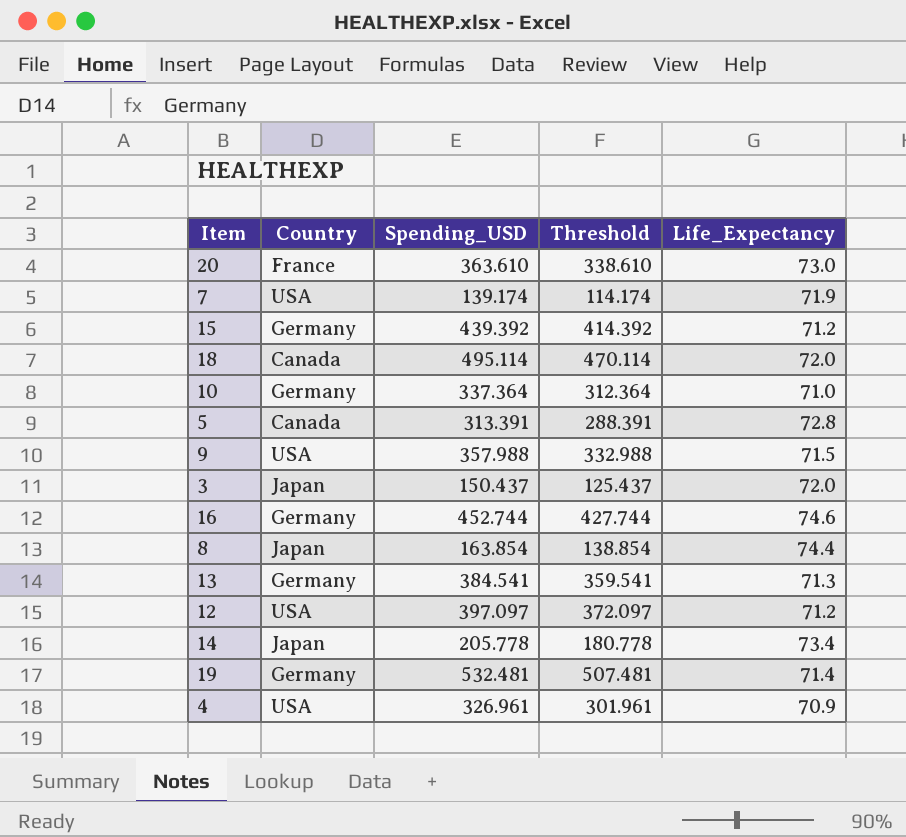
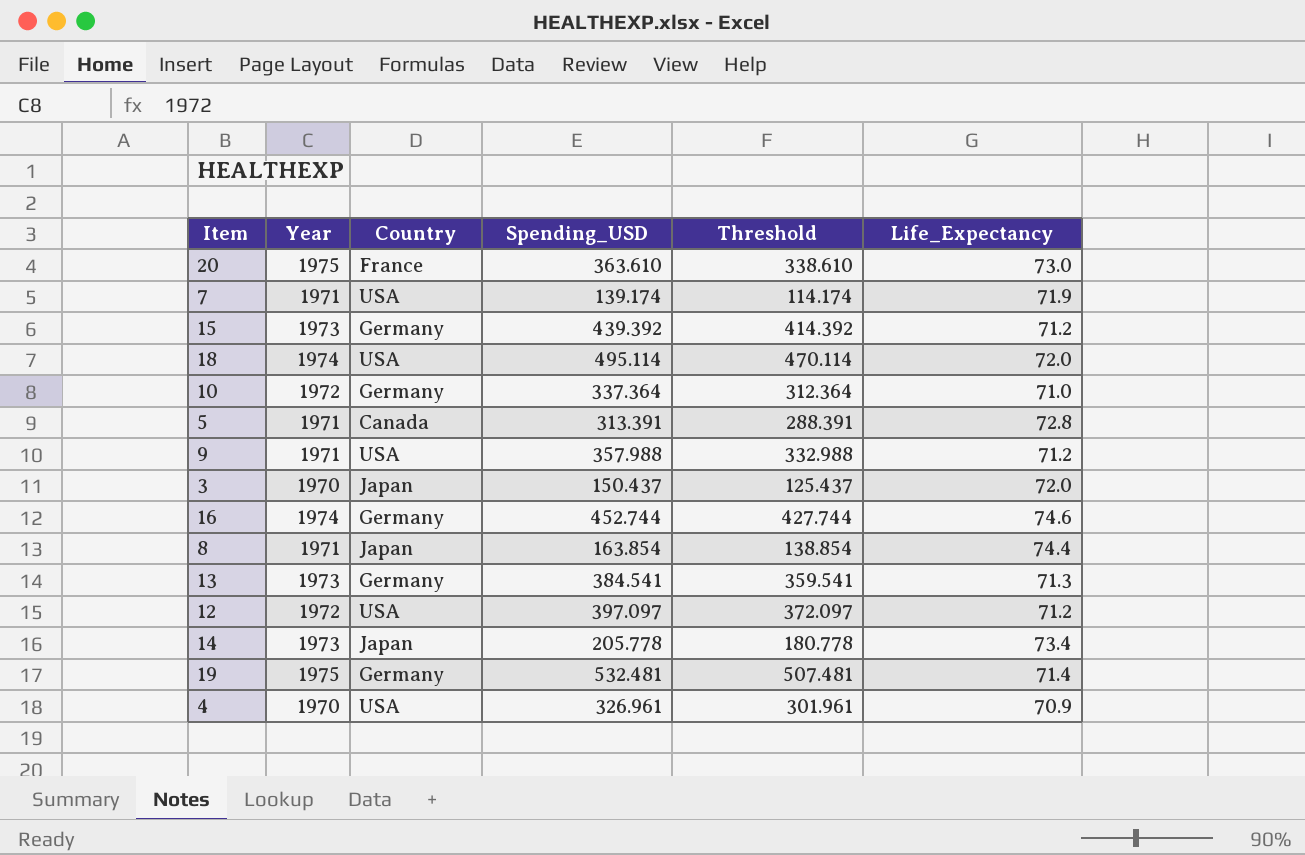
column Year | position: none -> 2
18 | Country: Canada -> USA
9 | Life_Expectancy: 71.5 -> 71.2

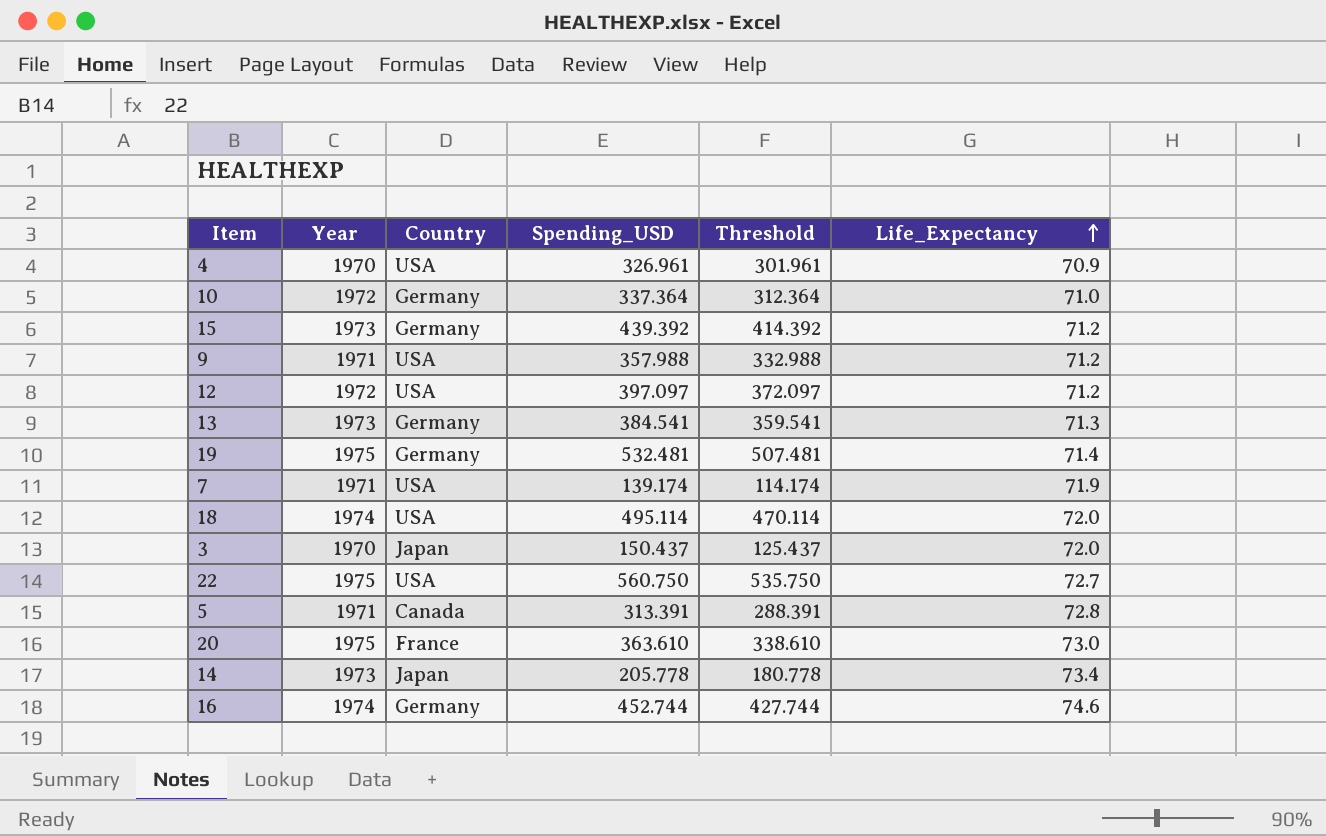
row order: none -> Life_Expectancy ascending
row 8: 1971 | Japan | 163.854 | 138.854 | 74.4 -> none
row 22: none -> 1975 | USA | 560.750 | 535.750 | 72.7

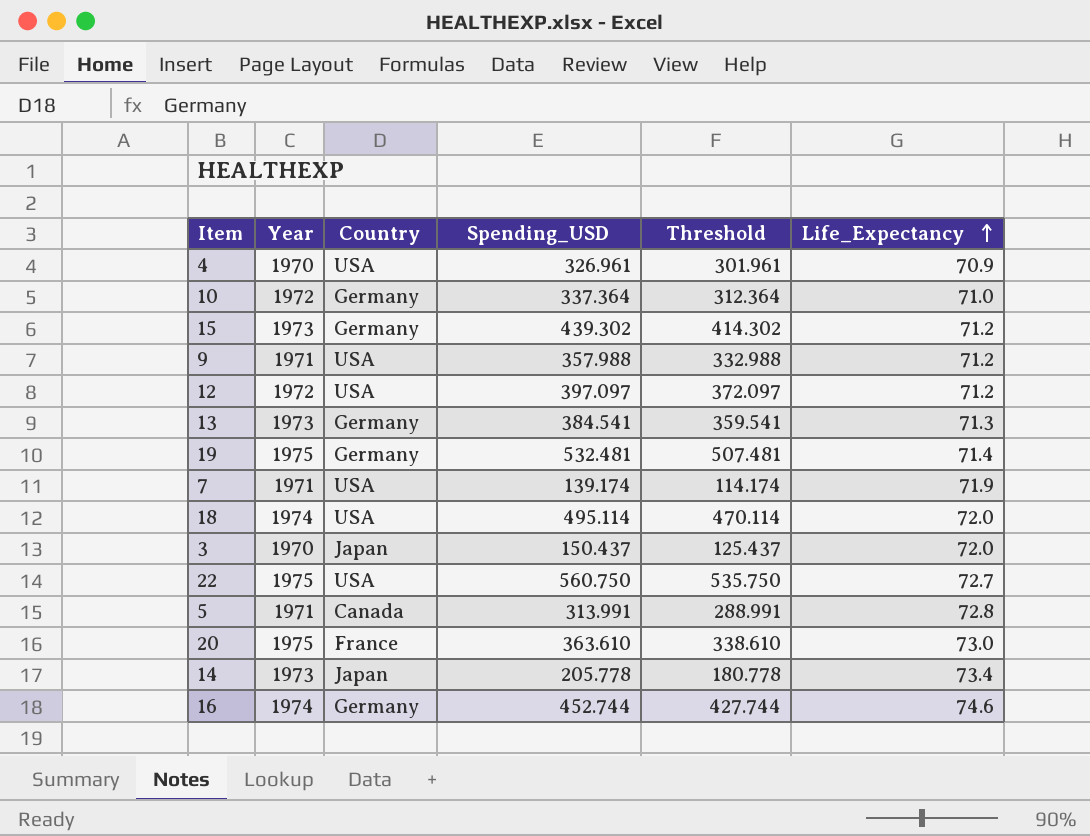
15 | Spending_USD: 439.392 -> 439.302
15 | Threshold: 414.392 -> 414.302
5 | Spending_USD: 313.391 -> 313.991
5 | Threshold: 288.391 -> 288.991

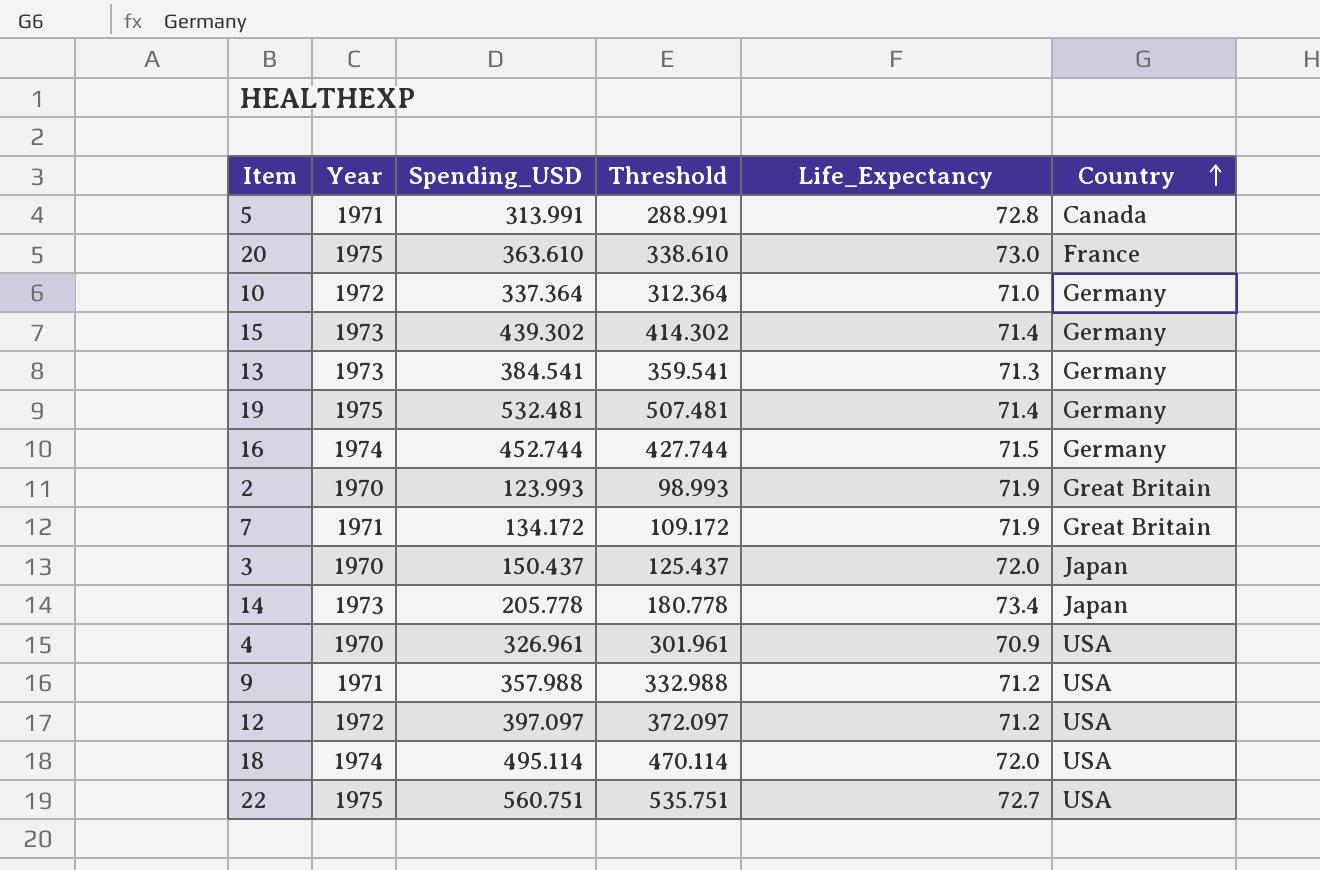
row order: Life_Expectancy ascending -> Country ascending
column Country | position: 3 -> 6
15 | Life_Expectancy: 71.2 -> 71.4
16 | Life_Expectancy: 74.6 -> 71.5
row 2: none -> 1970 | 123.993 | 98.993 | 71.9 | Great Britain
7 | Spending_USD: 139.174 -> 134.172
7 | Threshold: 114.174 -> 109.172
7 | Country: USA -> Great Britain
22 | Spending_USD: 560.750 -> 560.751
22 | Threshold: 535.750 -> 535.751

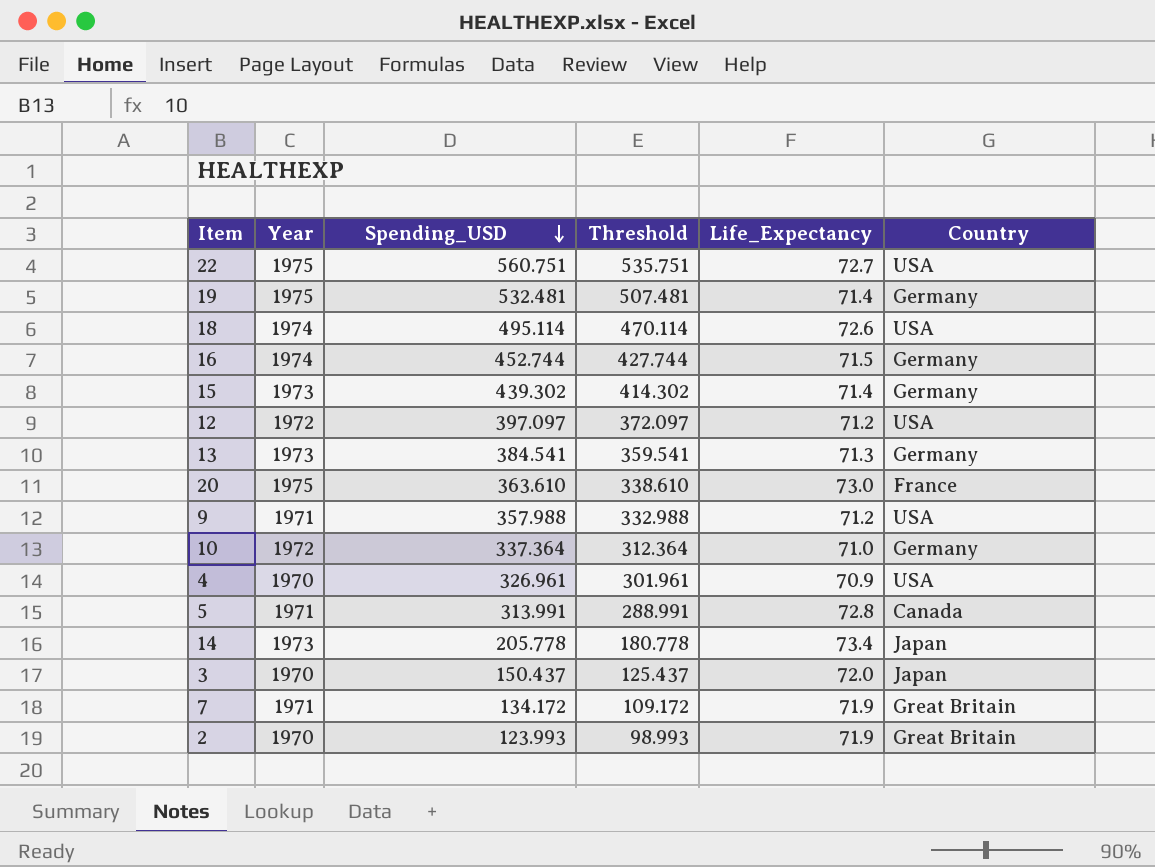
row order: Country ascending -> Spending_USD descending
18 | Life_Expectancy: 72.0 -> 72.6

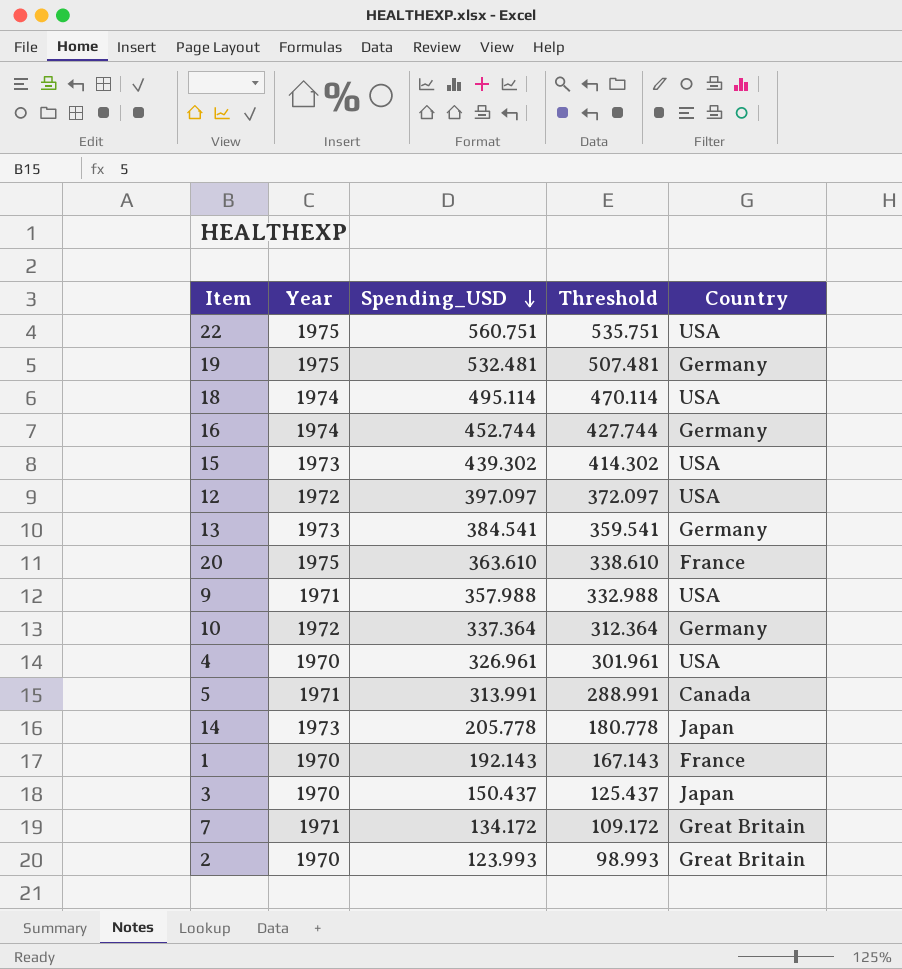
column Life_Expectancy | position: 5 -> none
15 | Country: Germany -> USA
row 1: none -> 1970 | 192.143 | 167.143 | France

